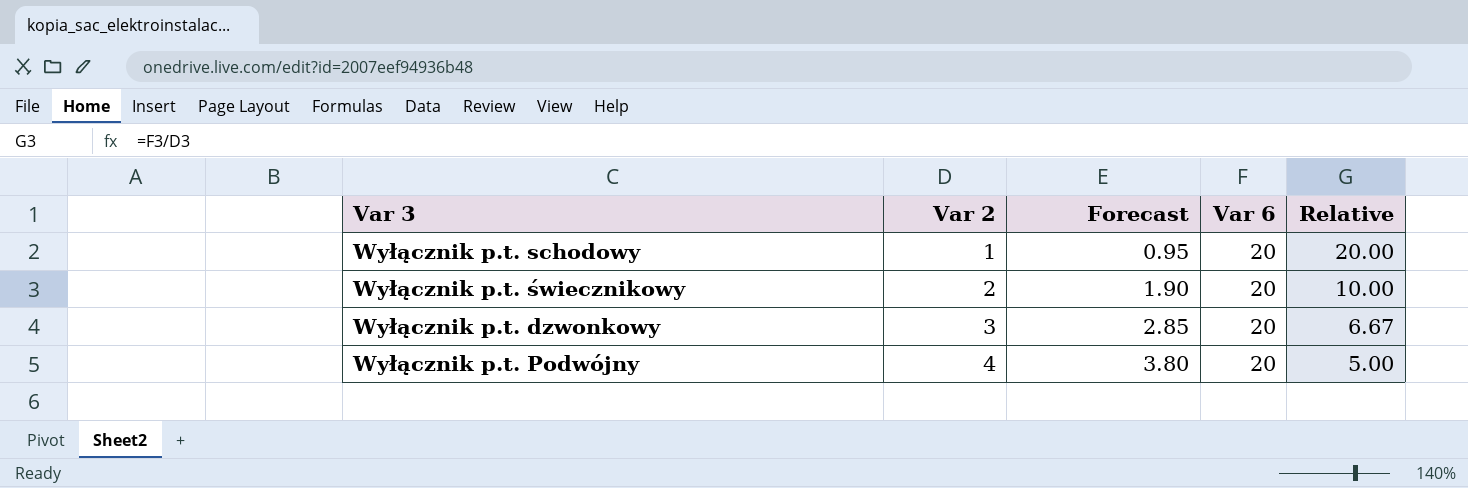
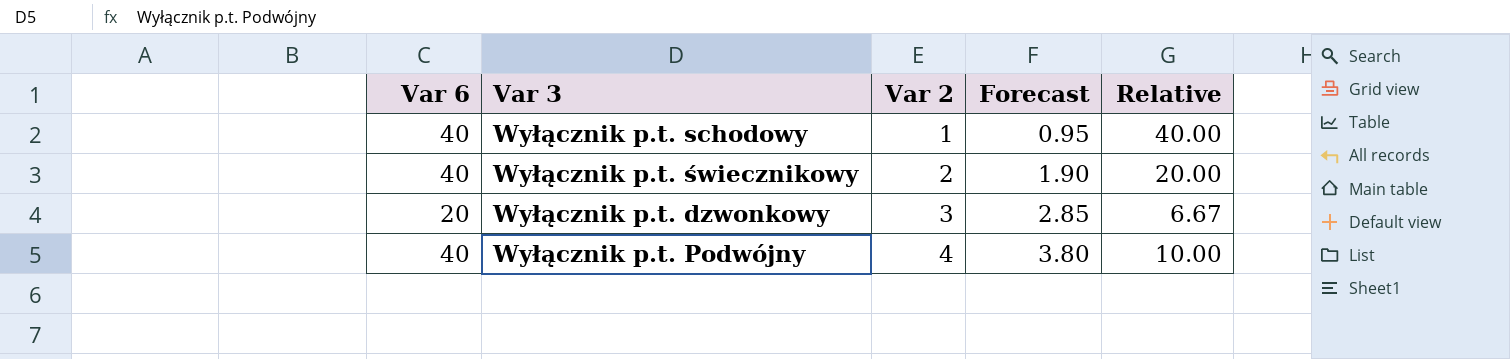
column Var 6 | position: 4 -> 1
Wyłącznik p.t. schodowy | Var 6: 20 -> 40
Wyłącznik p.t. schodowy | Relative: 20.00 -> 40.00
Wyłącznik p.t. świecznikowy | Var 6: 20 -> 40
Wyłącznik p.t. świecznikowy | Relative: 10.00 -> 20.00
Wyłącznik p.t. Podwójny | Var 6: 20 -> 40
Wyłącznik p.t. Podwójny | Relative: 5.00 -> 10.00

